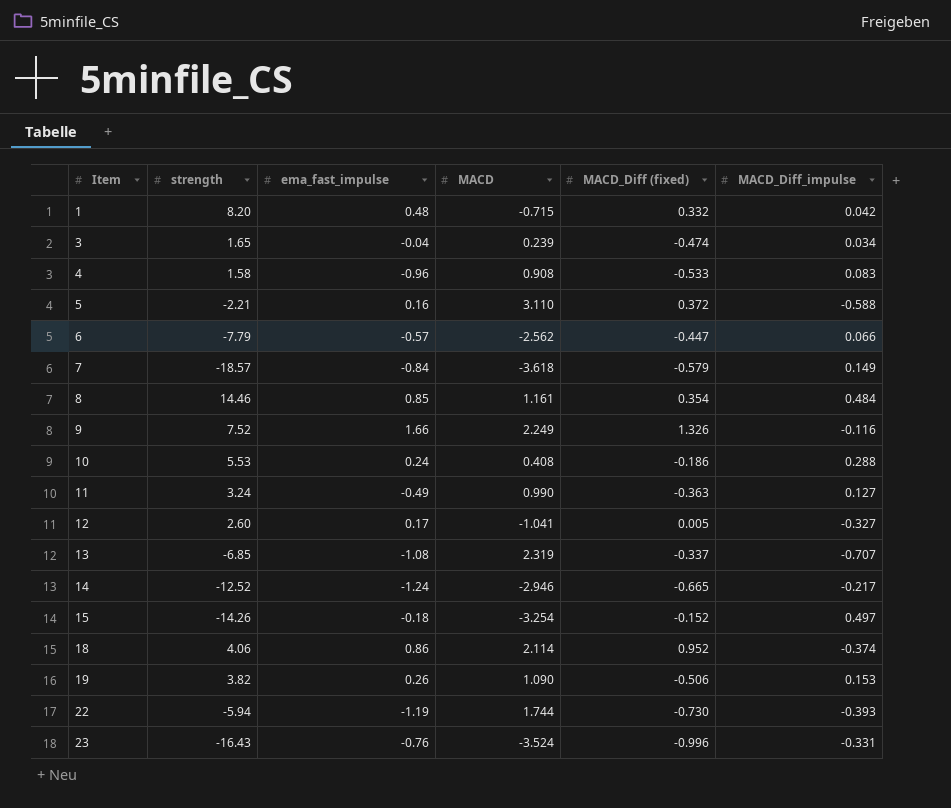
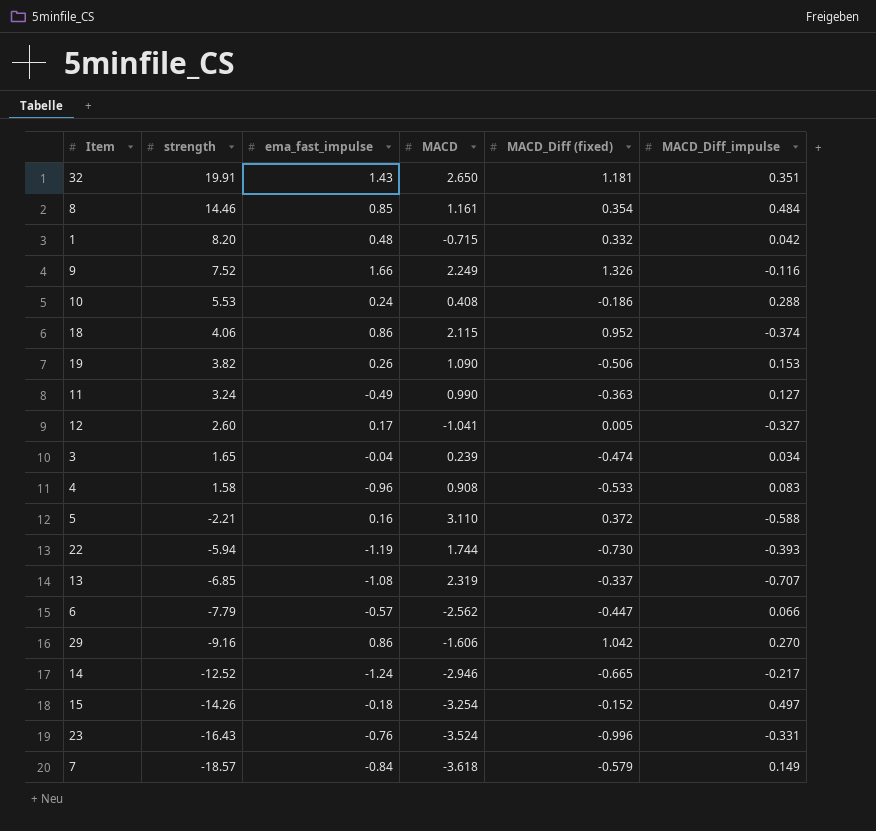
row order: Item ascending -> strength descending
row 32: none -> 19.91 | 1.43 | 2.650 | 1.181 | 0.351
18 | MACD: 2.114 -> 2.115
row 29: none -> -9.16 | 0.86 | -1.606 | 1.042 | 0.270

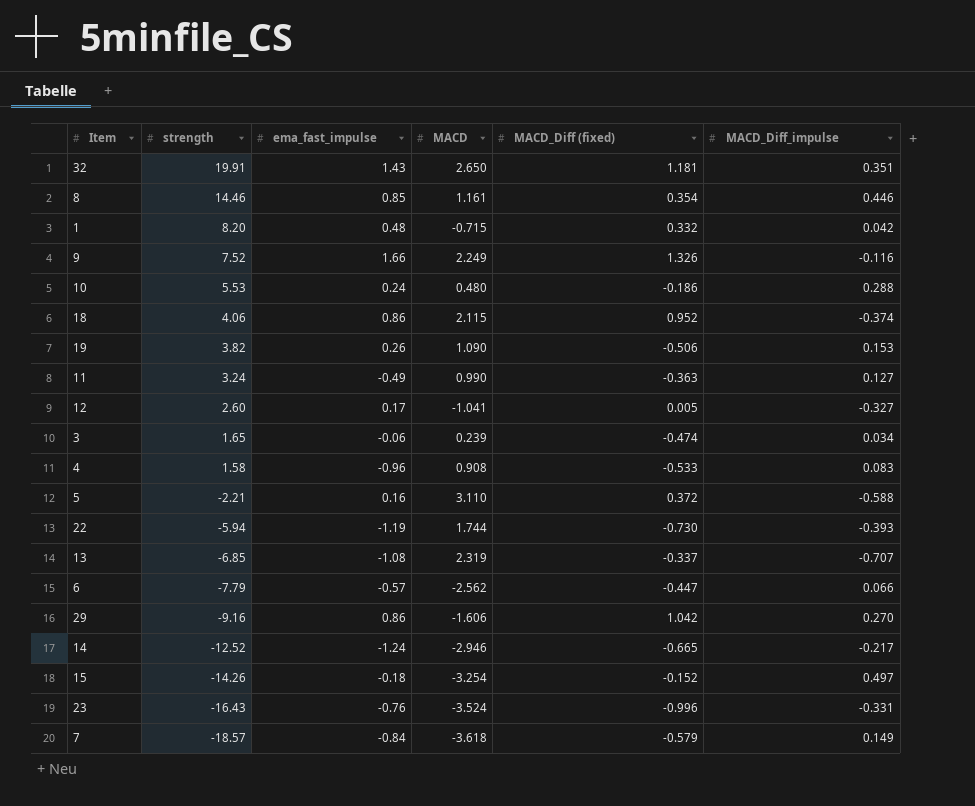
8 | MACD_Diff_impulse: 0.484 -> 0.446
10 | MACD: 0.408 -> 0.480
3 | ema_fast_impulse: -0.04 -> -0.06

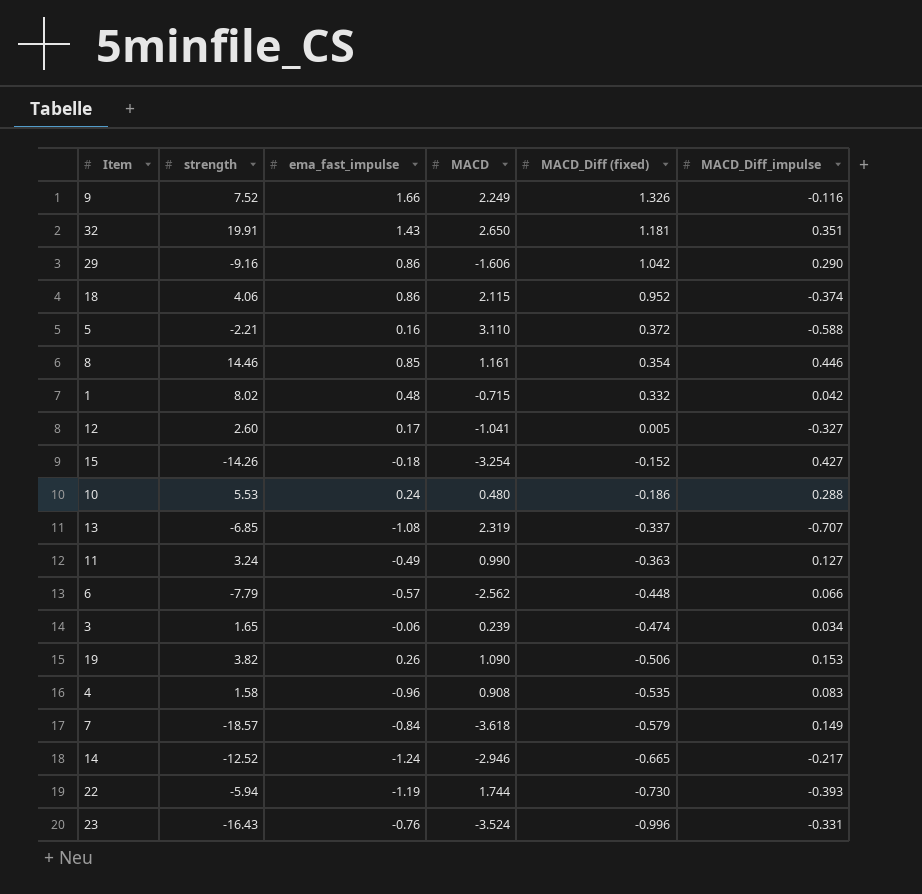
row order: strength descending -> MACD_Diff (fixed) descending
29 | MACD_Diff_impulse: 0.270 -> 0.290
1 | strength: 8.20 -> 8.02
15 | MACD_Diff_impulse: 0.497 -> 0.427
6 | MACD_Diff (fixed): -0.447 -> -0.448
4 | MACD_Diff (fixed): -0.533 -> -0.535

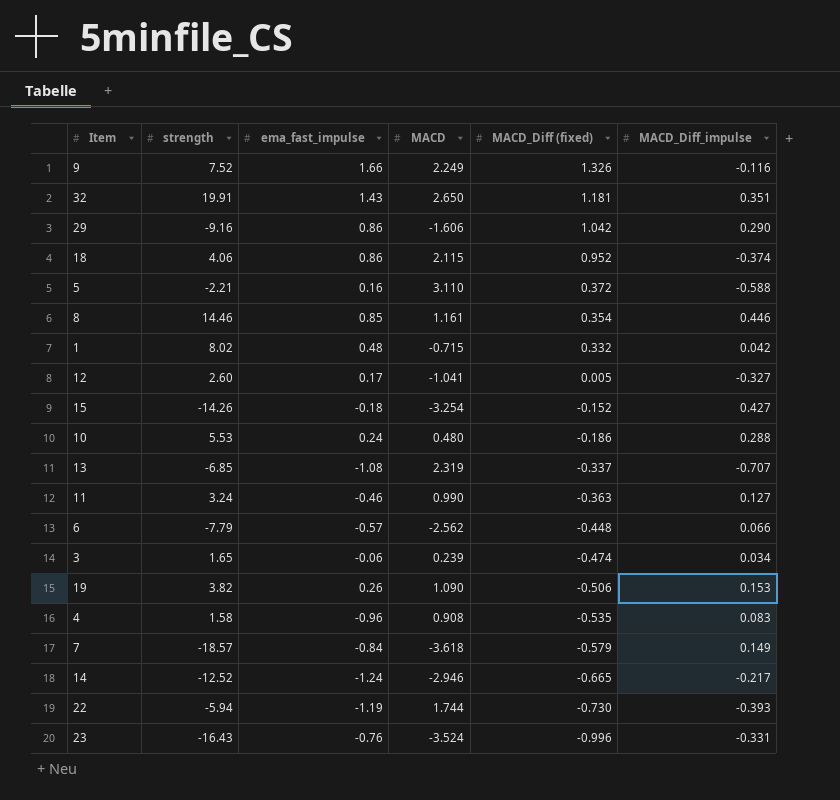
11 | ema_fast_impulse: -0.49 -> -0.46

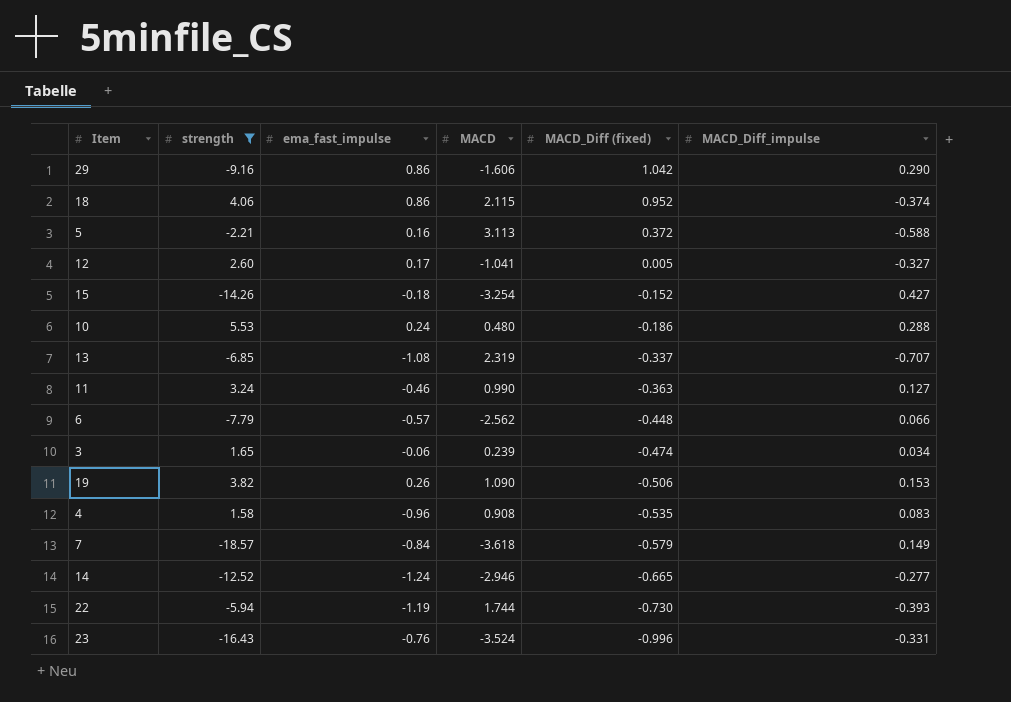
filter: none -> strength <= 5.53
5 | MACD: 3.110 -> 3.113
14 | MACD_Diff_impulse: -0.217 -> -0.277

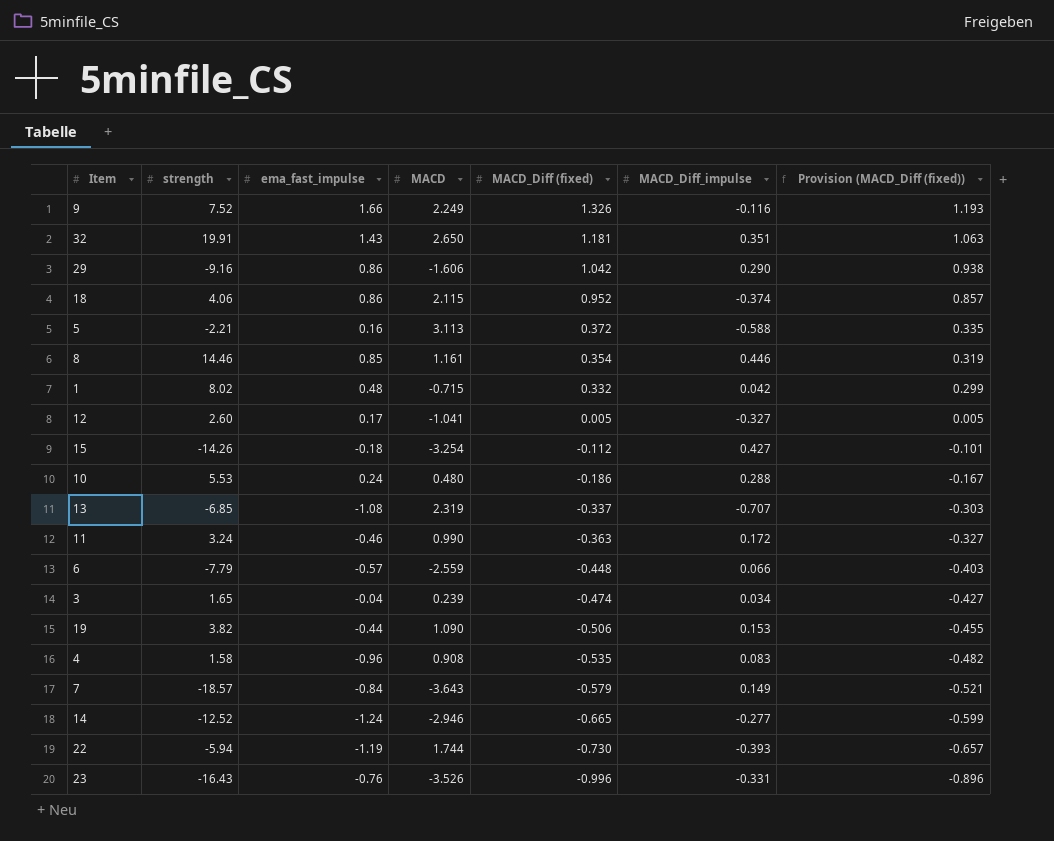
filter: strength <= 5.53 -> none
column Provision (MACD_Diff (fixed)) | formula: none -> [MACD_Diff (fixed)] * 0.9
15 | MACD_Diff (fixed): -0.152 -> -0.112
11 | MACD_Diff_impulse: 0.127 -> 0.172
6 | MACD: -2.562 -> -2.559
3 | ema_fast_impulse: -0.06 -> -0.04
19 | ema_fast_impulse: 0.26 -> -0.44
7 | MACD: -3.618 -> -3.643
23 | MACD: -3.524 -> -3.526

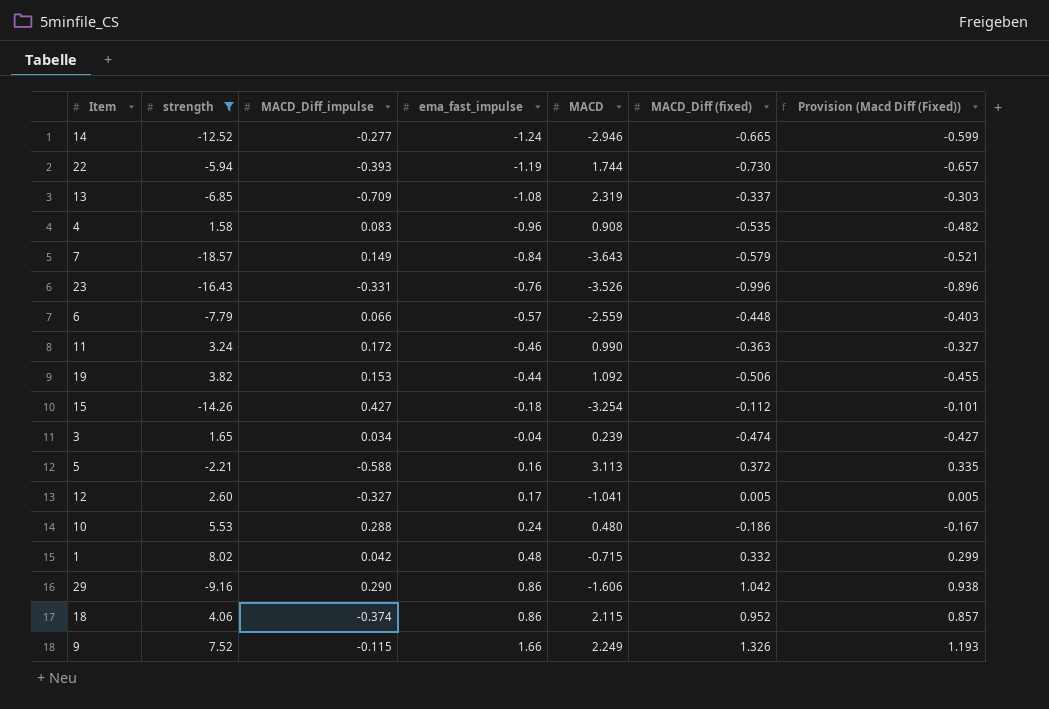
filter: none -> strength <= 8.02
row order: MACD_Diff (fixed) descending -> ema_fast_impulse ascending
column MACD_Diff_impulse | position: 6 -> 3
column name: Provision (MACD_Diff (fixed)) -> Provision (Macd Diff (Fixed))
13 | MACD_Diff_impulse: -0.707 -> -0.709
19 | MACD: 1.090 -> 1.092
9 | MACD_Diff_impulse: -0.116 -> -0.115

